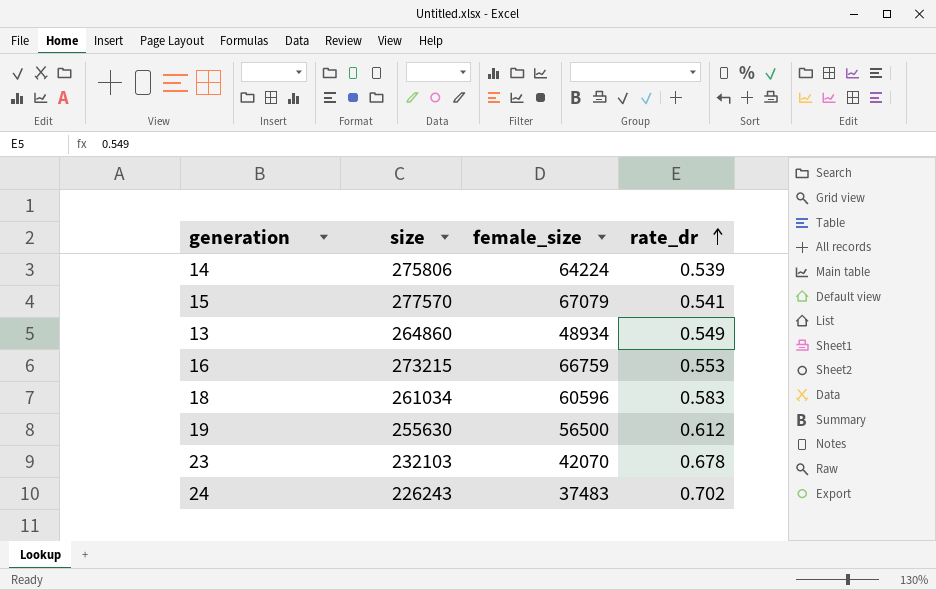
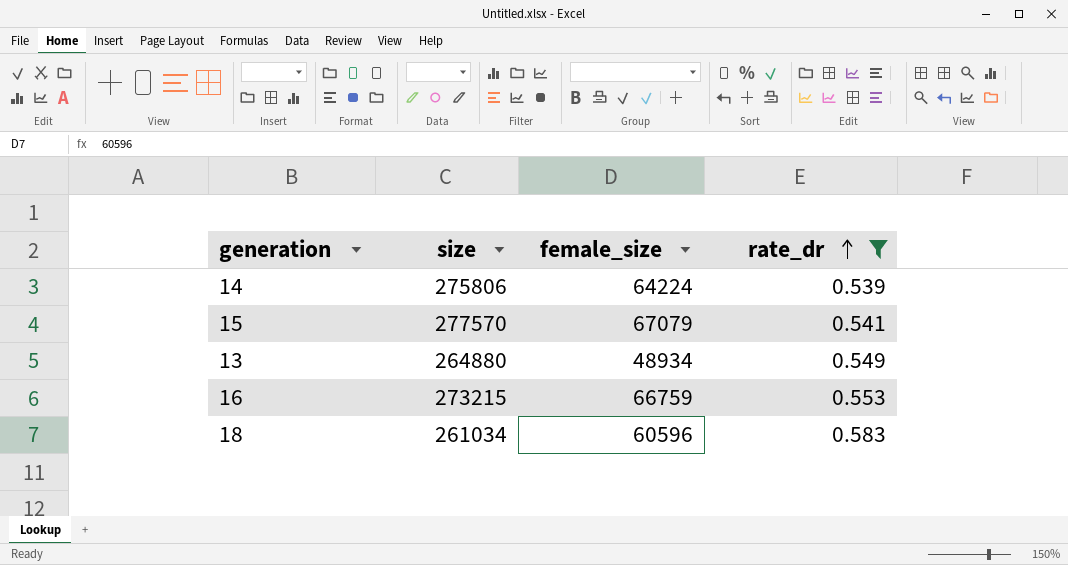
filter: none -> rate_dr <= 0.583
13 | size: 264860 -> 264880

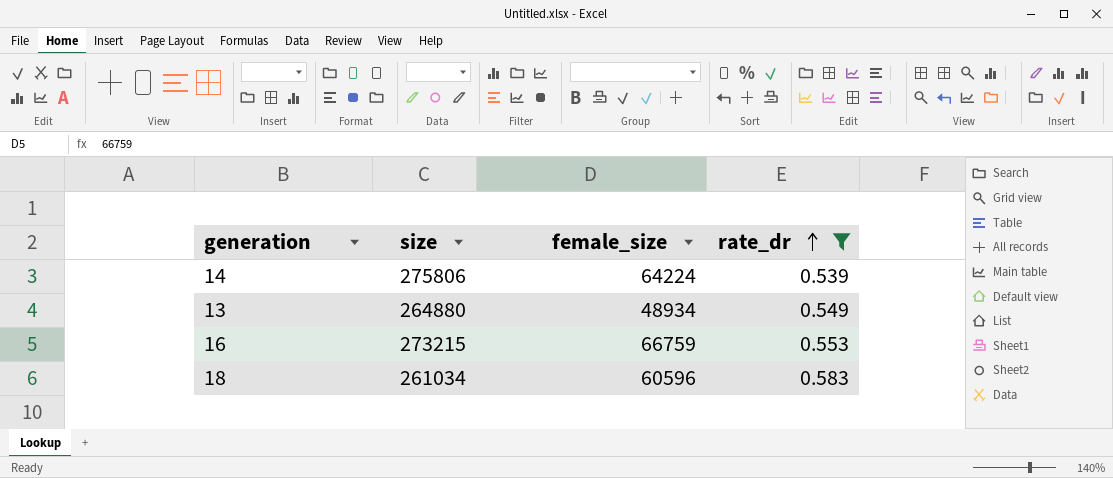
row 15: 277570 | 67079 | 0.541 -> none

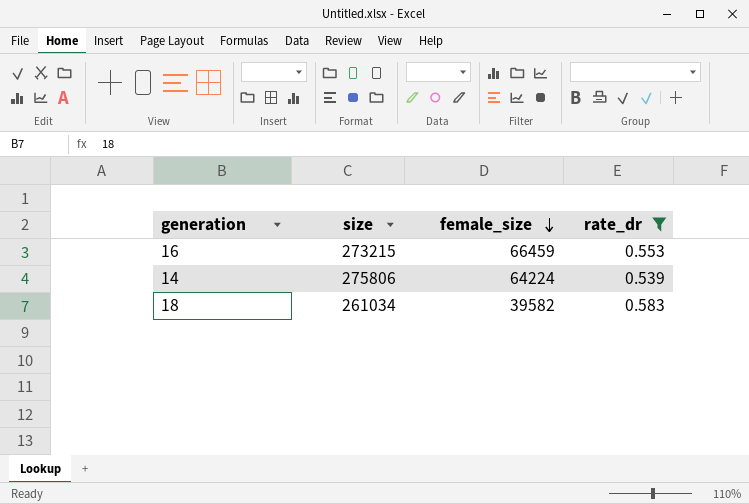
row order: rate_dr ascending -> female_size descending
row 13: 264880 | 48934 | 0.549 -> none
16 | female_size: 66759 -> 66459
18 | female_size: 60596 -> 39582

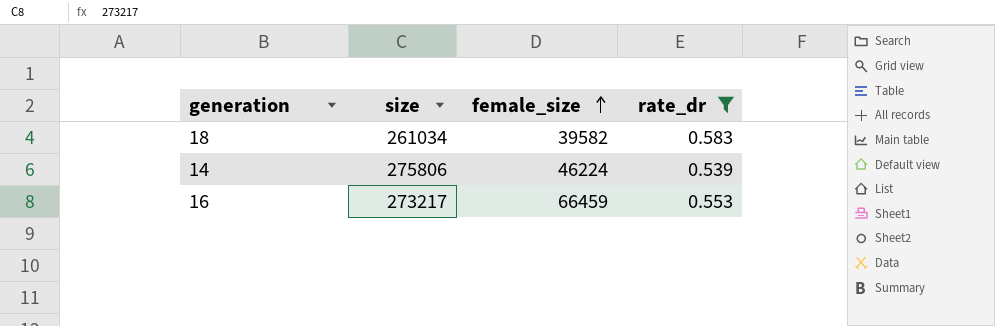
row order: female_size descending -> female_size ascending
14 | female_size: 64224 -> 46224
16 | size: 273215 -> 273217

